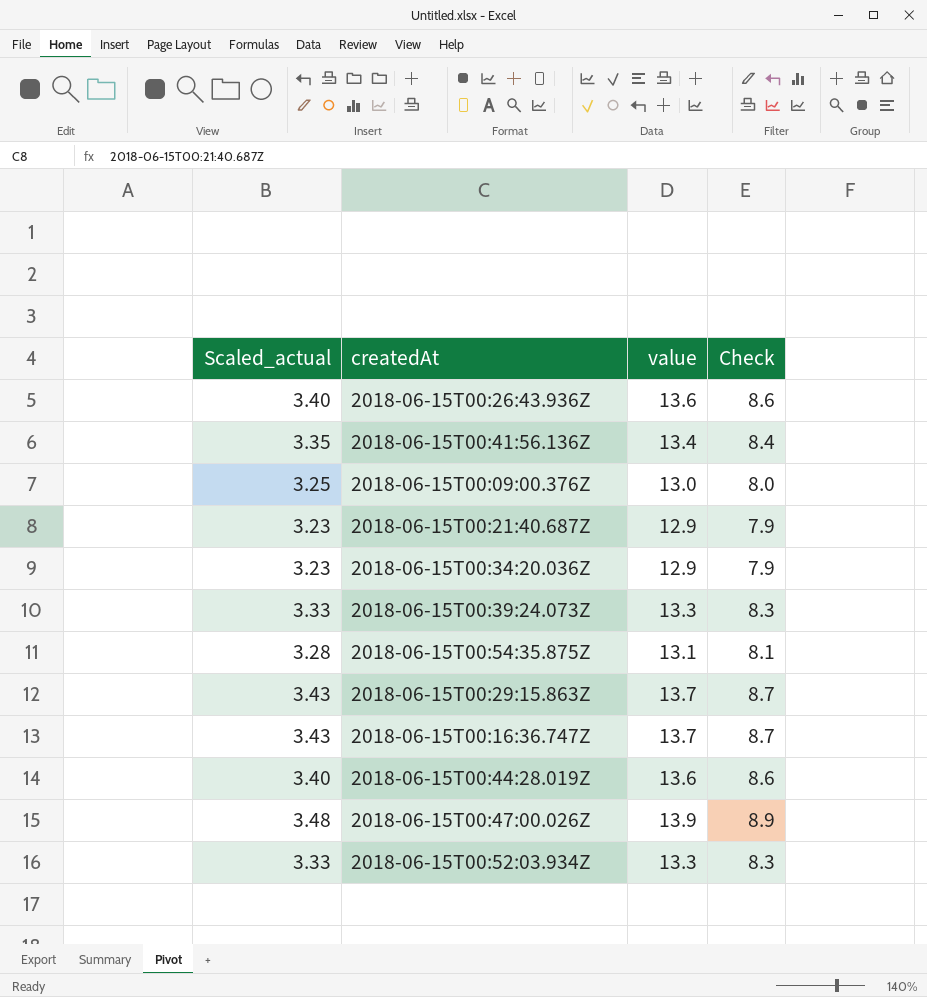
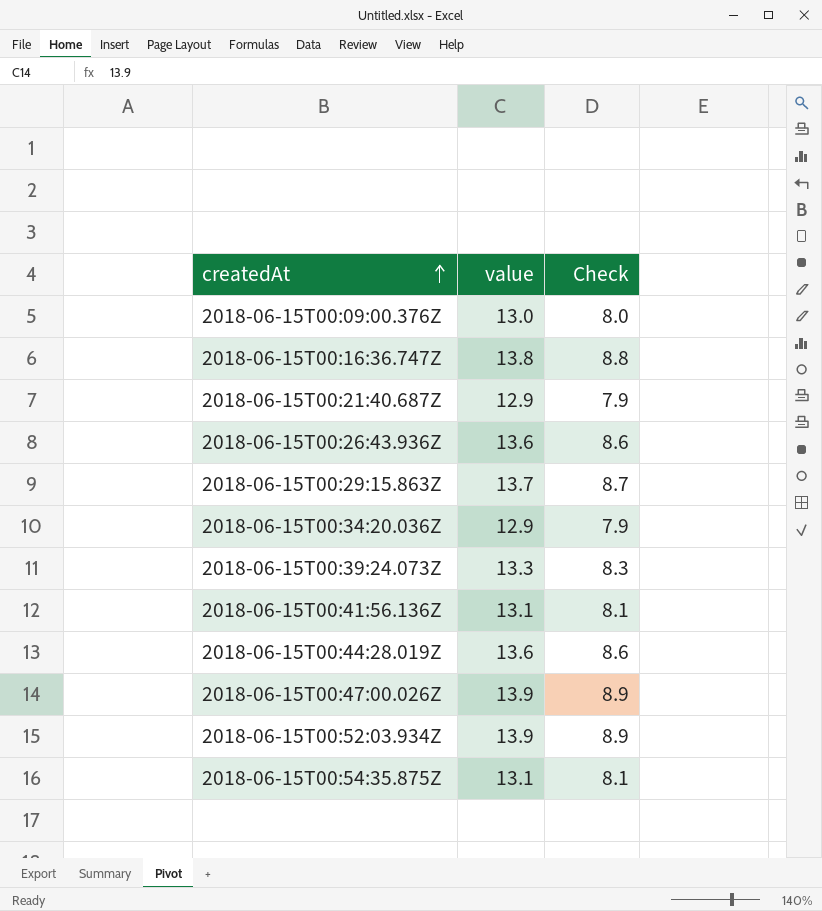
row order: none -> createdAt ascending
column Scaled_actual | formula: [value] * 0.25 -> none
2018-06-15T00:16:36.747Z | value: 13.7 -> 13.8
2018-06-15T00:16:36.747Z | Check: 8.7 -> 8.8
2018-06-15T00:41:56.136Z | value: 13.4 -> 13.1
2018-06-15T00:41:56.136Z | Check: 8.4 -> 8.1
2018-06-15T00:52:03.934Z | value: 13.3 -> 13.9
2018-06-15T00:52:03.934Z | Check: 8.3 -> 8.9

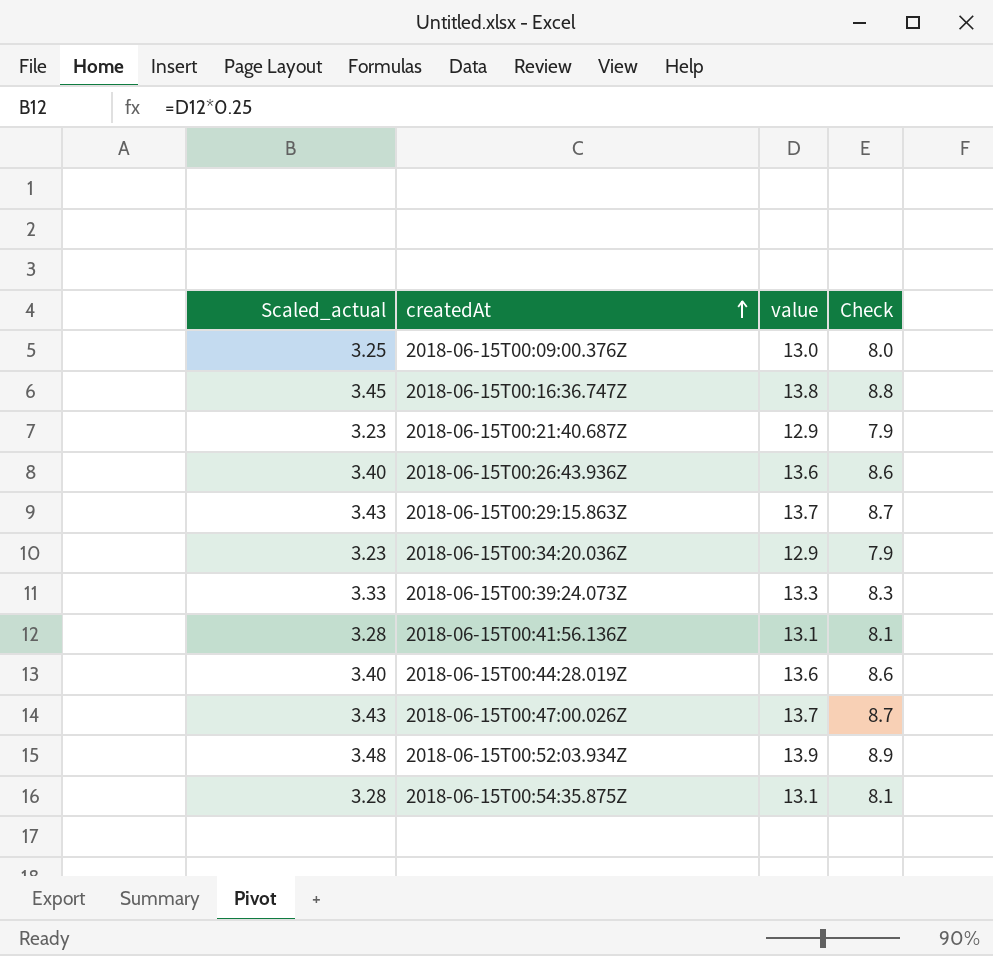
column Scaled_actual | formula: none -> [value] * 0.25
2018-06-15T00:47:00.026Z | value: 13.9 -> 13.7
2018-06-15T00:47:00.026Z | Check: 8.9 -> 8.7

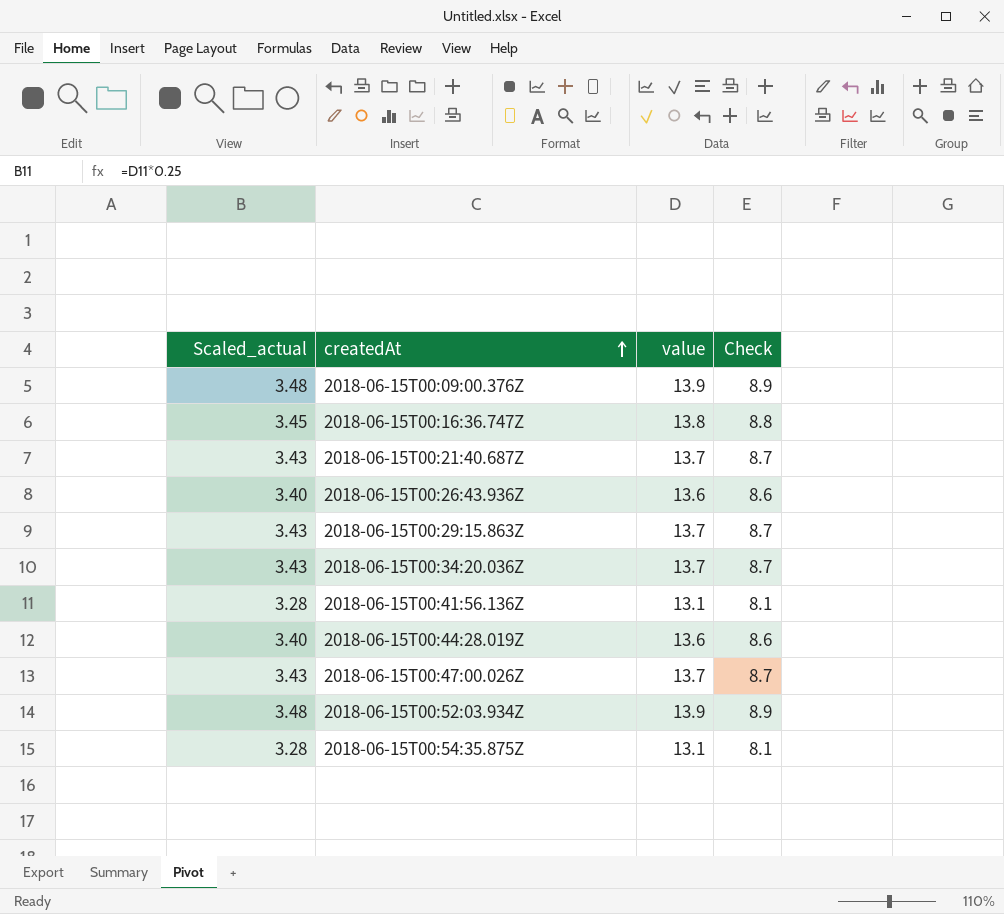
row 2018-06-15T00:39:24.073Z: 3.33 | 13.3 | 8.3 -> none
2018-06-15T00:09:00.376Z | Scaled_actual: 3.25 -> 3.48
2018-06-15T00:09:00.376Z | value: 13.0 -> 13.9
2018-06-15T00:09:00.376Z | Check: 8.0 -> 8.9
2018-06-15T00:21:40.687Z | Scaled_actual: 3.23 -> 3.43
2018-06-15T00:21:40.687Z | value: 12.9 -> 13.7
2018-06-15T00:21:40.687Z | Check: 7.9 -> 8.7
2018-06-15T00:34:20.036Z | Scaled_actual: 3.23 -> 3.43
2018-06-15T00:34:20.036Z | value: 12.9 -> 13.7
2018-06-15T00:34:20.036Z | Check: 7.9 -> 8.7

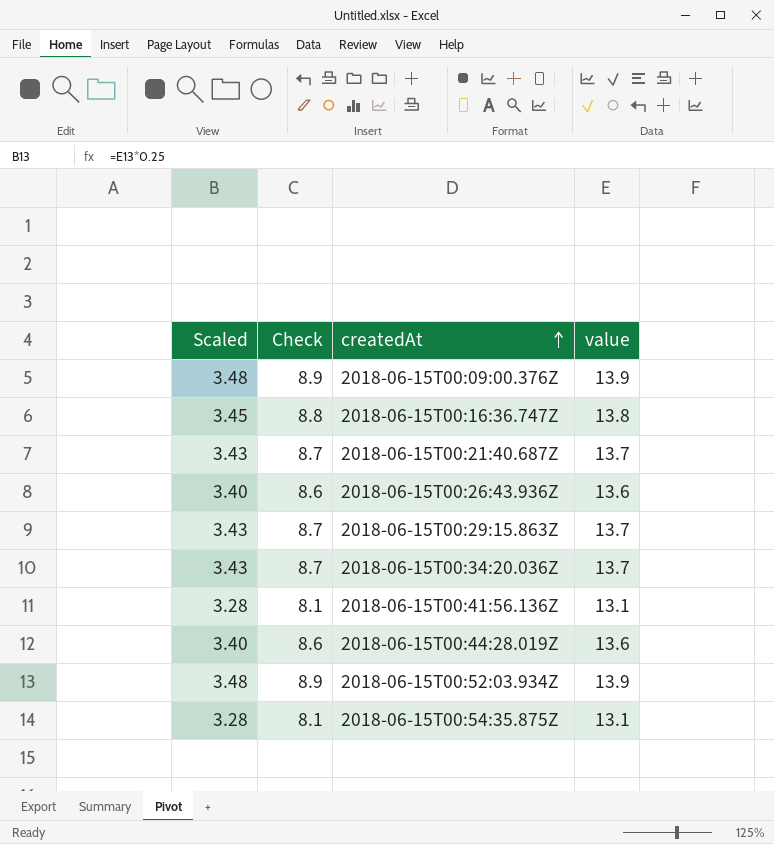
column name: Scaled_actual -> Scaled
column Check | position: 4 -> 2
row 2018-06-15T00:47:00.026Z: 3.43 | 13.7 | 8.7 -> none

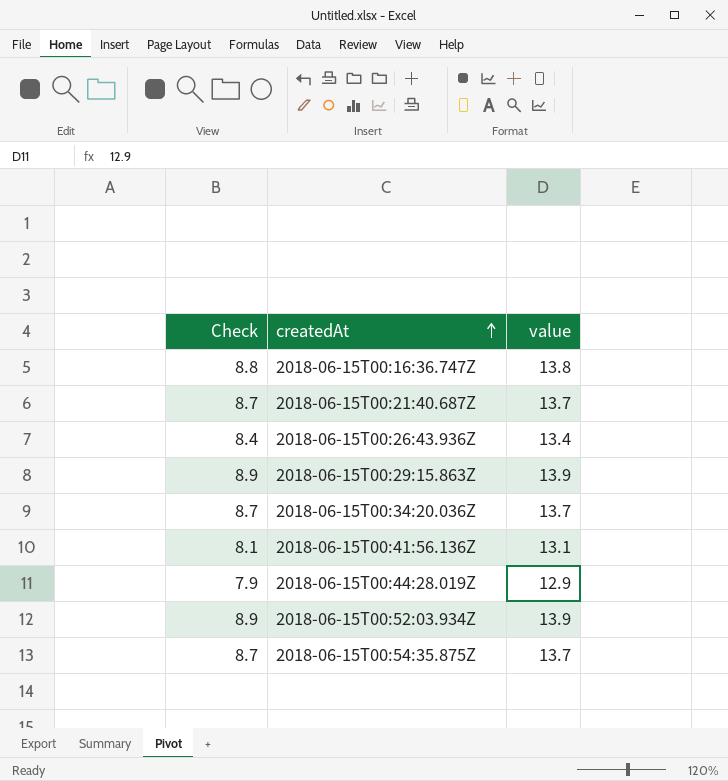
column Scaled | formula: [value] * 0.25 -> none
row 2018-06-15T00:09:00.376Z: 3.48 | 8.9 | 13.9 -> none
2018-06-15T00:26:43.936Z | Check: 8.6 -> 8.4
2018-06-15T00:26:43.936Z | value: 13.6 -> 13.4
2018-06-15T00:29:15.863Z | Check: 8.7 -> 8.9
2018-06-15T00:29:15.863Z | value: 13.7 -> 13.9
2018-06-15T00:44:28.019Z | Check: 8.6 -> 7.9
2018-06-15T00:44:28.019Z | value: 13.6 -> 12.9
2018-06-15T00:54:35.875Z | Check: 8.1 -> 8.7
2018-06-15T00:54:35.875Z | value: 13.1 -> 13.7

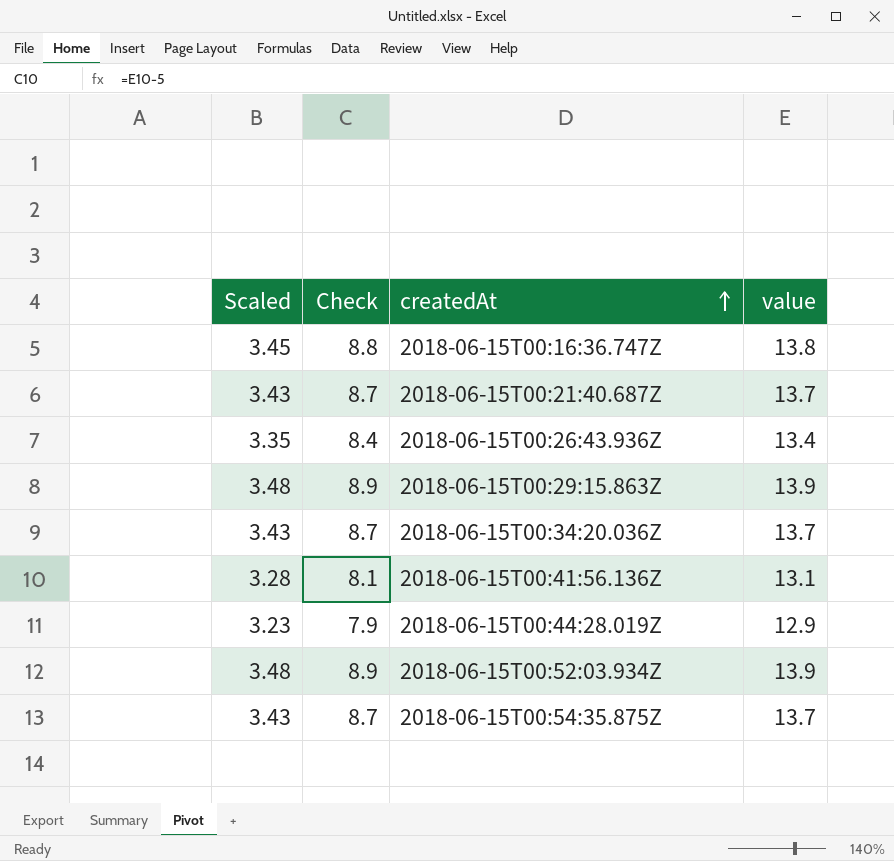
column Scaled | formula: none -> [value] * 0.25

